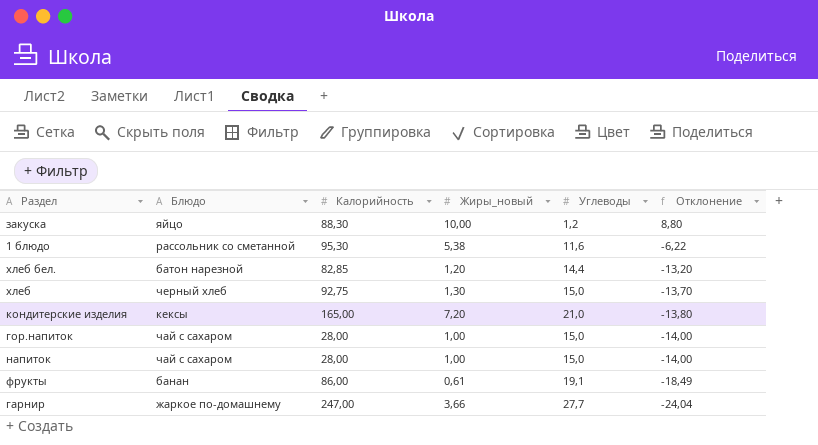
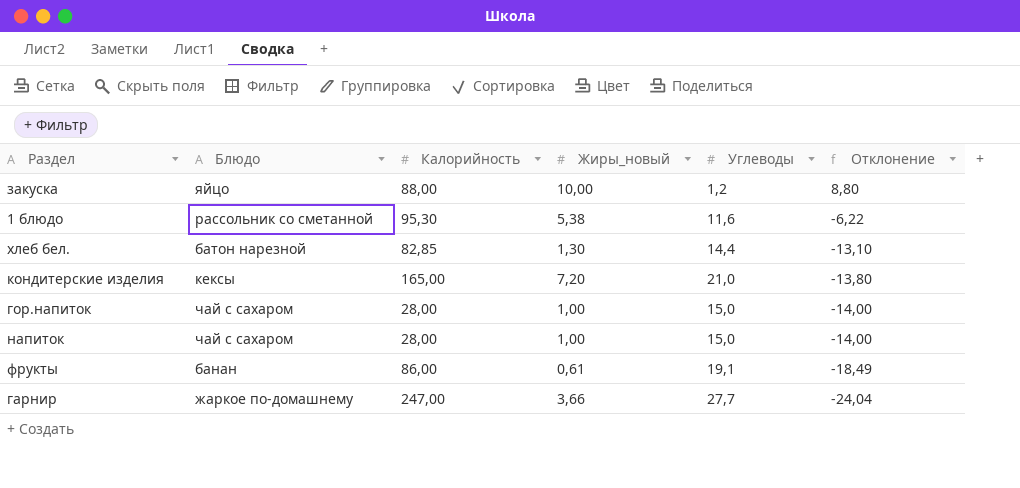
row хлеб: черный хлеб | 92,75 | 1,30 | 15,0 | -13,70 -> none
закуска | Калорийность: 88,30 -> 88,00
хлеб бел. | Жиры_новый: 1,20 -> 1,30
хлеб бел. | Отклонение: -13,20 -> -13,10

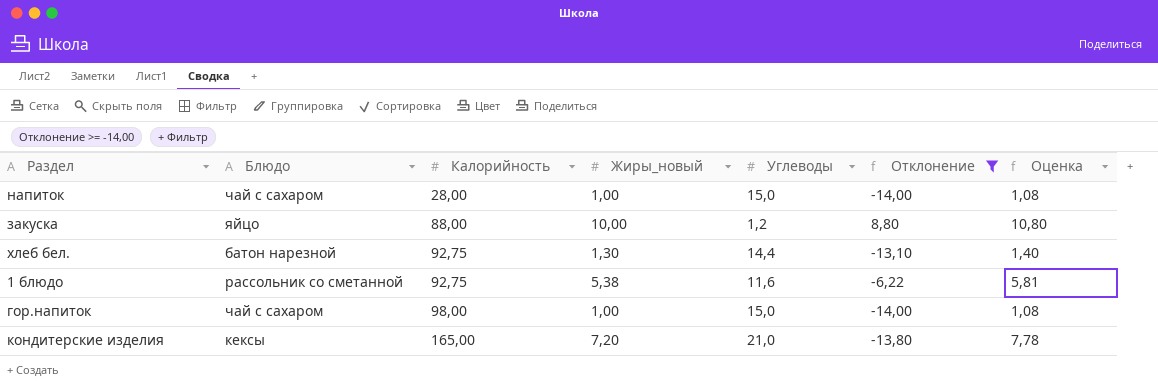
filter: none -> Отклонение >= -14,00
row order: Отклонение descending -> Калорийность ascending
column Оценка | formula: none -> [Жиры_новый] * 1,08
хлеб бел. | Калорийность: 82,85 -> 92,75
1 блюдо | Калорийность: 95,30 -> 92,75
гор.напиток | Калорийность: 28,00 -> 98,00

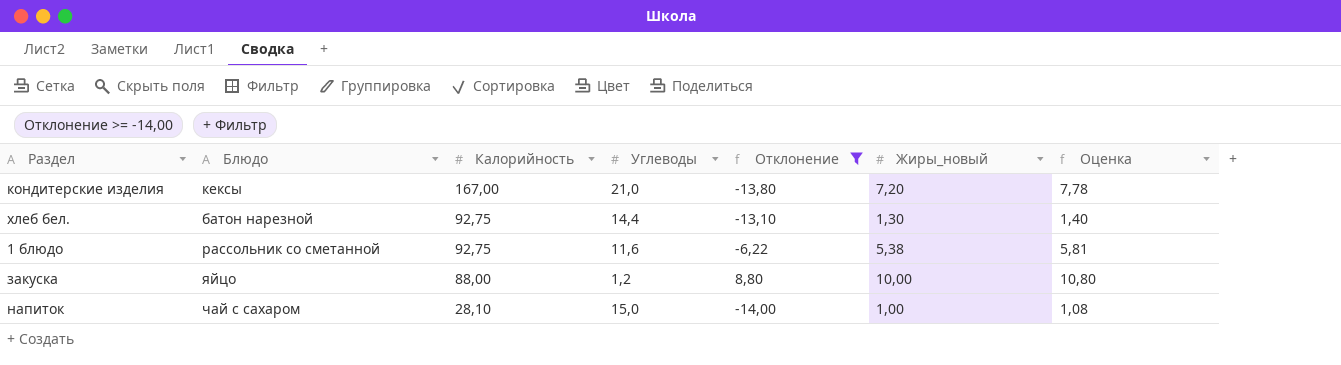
row order: Калорийность ascending -> Калорийность descending
column Жиры_новый | position: 4 -> 6
row гор.напиток: чай с сахаром | 98,00 | 1,00 | 15,0 | -14,00 | 1,08 -> none
кондитерские изделия | Калорийность: 165,00 -> 167,00
напиток | Калорийность: 28,00 -> 28,10

